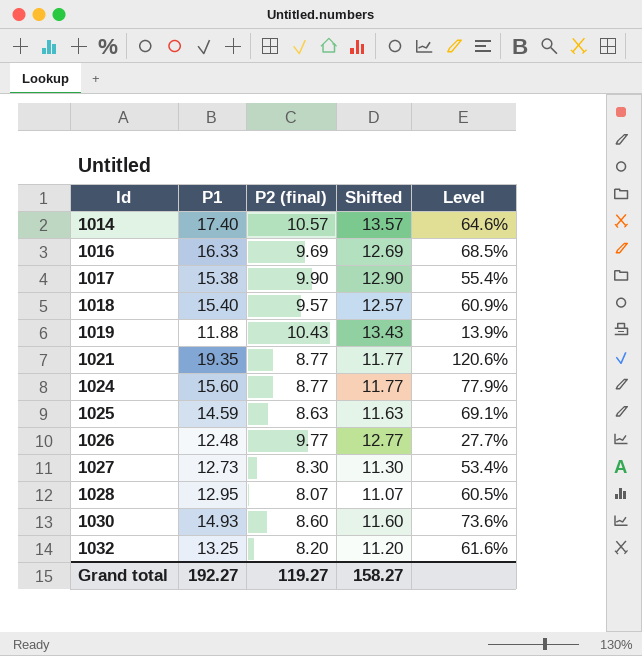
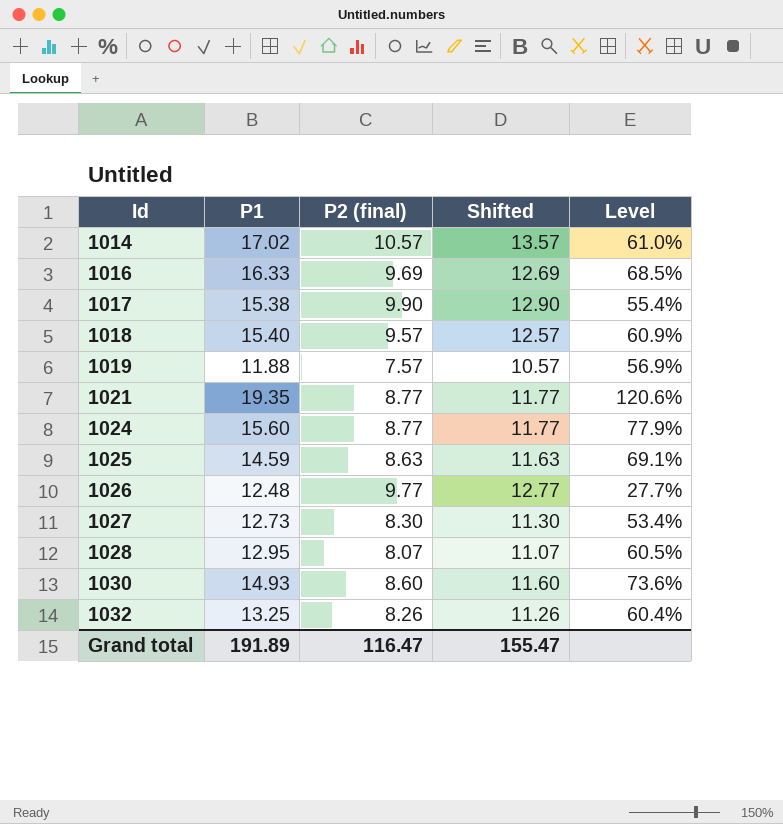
1014 | P1: 17.40 -> 17.02
1014 | Level: 64.6% -> 61.0%
1019 | P2 (final): 10.43 -> 7.57
1019 | Shifted: 13.43 -> 10.57
1019 | Level: 13.9% -> 56.9%
1032 | P2 (final): 8.20 -> 8.26
1032 | Shifted: 11.20 -> 11.26
1032 | Level: 61.6% -> 60.4%
Grand total | P1: 192.27 -> 191.89
Grand total | P2 (final): 119.27 -> 116.47
Grand total | Shifted: 158.27 -> 155.47

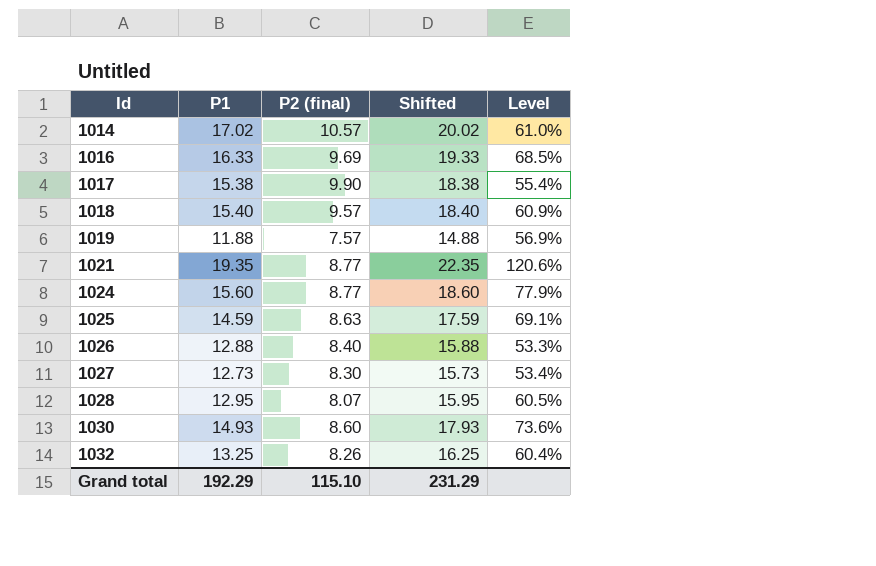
column Shifted | formula: [P2 (final)] + 3 -> [P1] + 3
1026 | P1: 12.48 -> 12.88
1026 | P2 (final): 9.77 -> 8.40
1026 | Level: 27.7% -> 53.3%
Grand total | P1: 191.89 -> 192.29
Grand total | P2 (final): 116.47 -> 115.10
Grand total | Shifted: 155.47 -> 231.29

